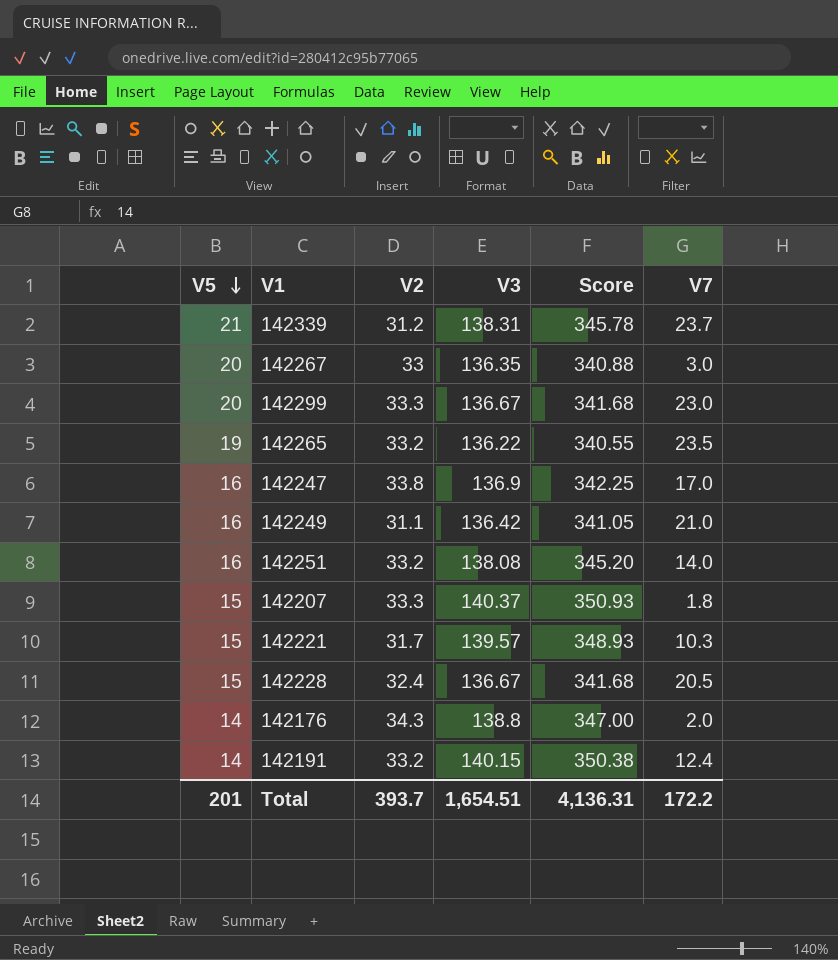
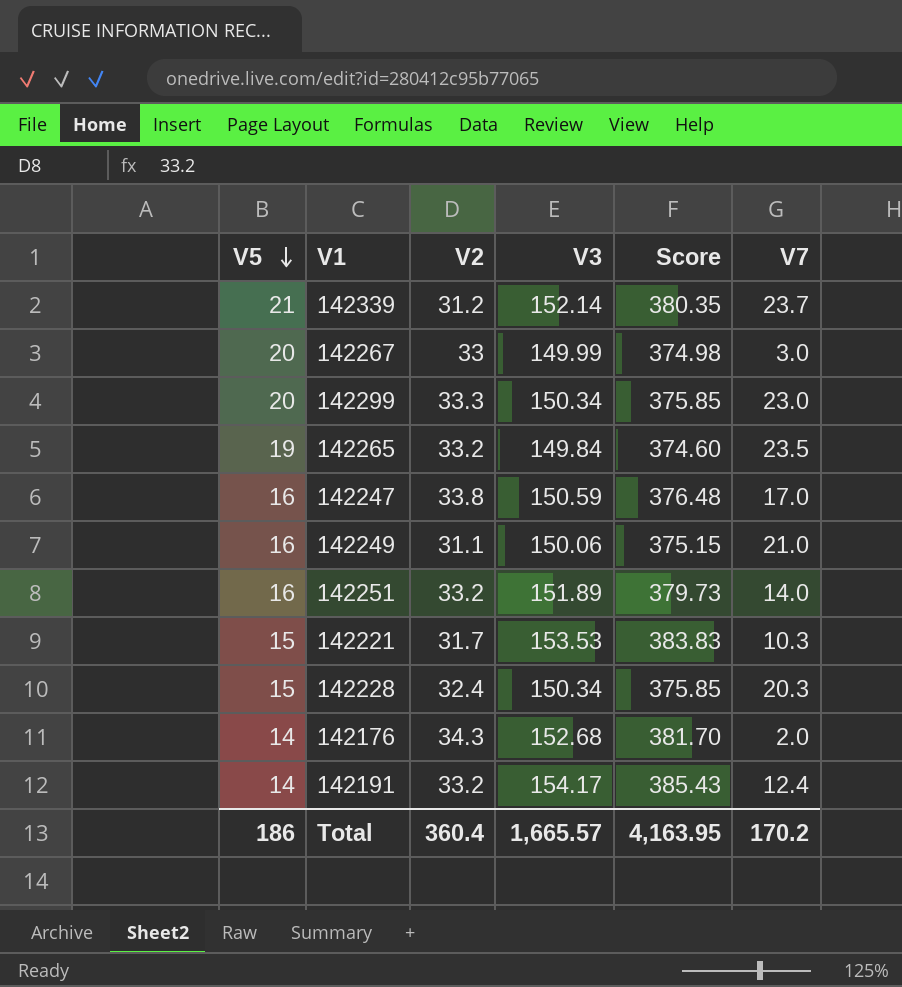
row 142207: 15 | 33.3 | 140.37 | 350.93 | 1.8 -> none
142339 | V3: 138.31 -> 152.14
142339 | Score: 345.78 -> 380.35
142267 | V3: 136.35 -> 149.99
142267 | Score: 340.88 -> 374.98
142299 | V3: 136.67 -> 150.34
142299 | Score: 341.68 -> 375.85
142265 | V3: 136.22 -> 149.84
142265 | Score: 340.55 -> 374.60
142247 | V3: 136.9 -> 150.59
142247 | Score: 342.25 -> 376.48
142249 | V3: 136.42 -> 150.06
142249 | Score: 341.05 -> 375.15
142251 | V3: 138.08 -> 151.89
142251 | Score: 345.20 -> 379.73
142221 | V3: 139.57 -> 153.53
142221 | Score: 348.93 -> 383.83
142228 | V3: 136.67 -> 150.34
142228 | Score: 341.68 -> 375.85
142228 | V7: 20.5 -> 20.3
142176 | V3: 138.8 -> 152.68
142176 | Score: 347.00 -> 381.70
142191 | V3: 140.15 -> 154.17
142191 | Score: 350.38 -> 385.43
Total | V5: 201 -> 186
Total | V2: 393.7 -> 360.4
Total | V3: 1,654.51 -> 1,665.57
Total | Score: 4,136.31 -> 4,163.95
Total | V7: 172.2 -> 170.2

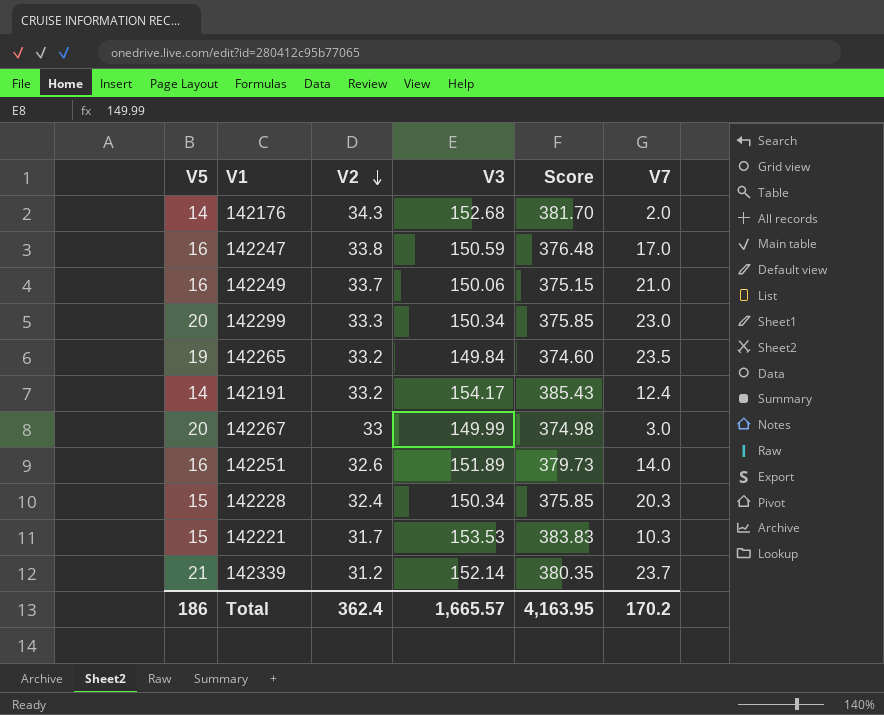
row order: V5 descending -> V2 descending
142249 | V2: 31.1 -> 33.7
142251 | V2: 33.2 -> 32.6
Total | V2: 360.4 -> 362.4

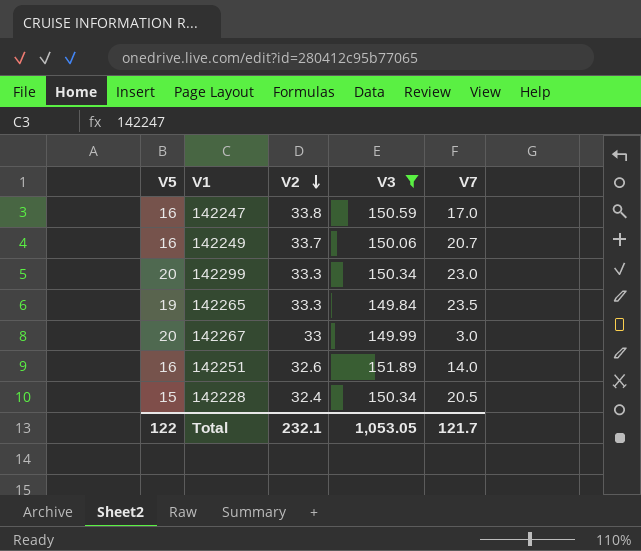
filter: none -> V3 <= 151.89
column Score | formula: [V3] * 2.5 -> none
142249 | V7: 21.0 -> 20.7
142265 | V2: 33.2 -> 33.3
142228 | V7: 20.3 -> 20.5
Total | V5: 186 -> 122
Total | V2: 362.4 -> 232.1
Total | V3: 1,665.57 -> 1,053.05
Total | V7: 170.2 -> 121.7

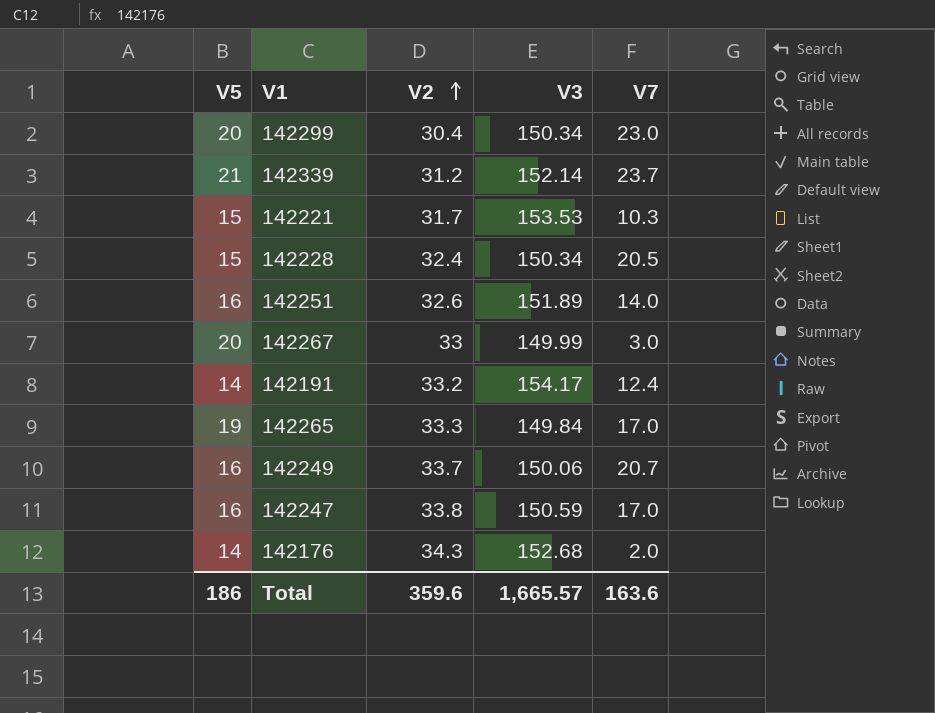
filter: V3 <= 151.89 -> none
row order: V2 descending -> V2 ascending
142299 | V2: 33.3 -> 30.4
142265 | V7: 23.5 -> 17.0
Total | V5: 122 -> 186
Total | V2: 232.1 -> 359.6
Total | V3: 1,053.05 -> 1,665.57
Total | V7: 121.7 -> 163.6

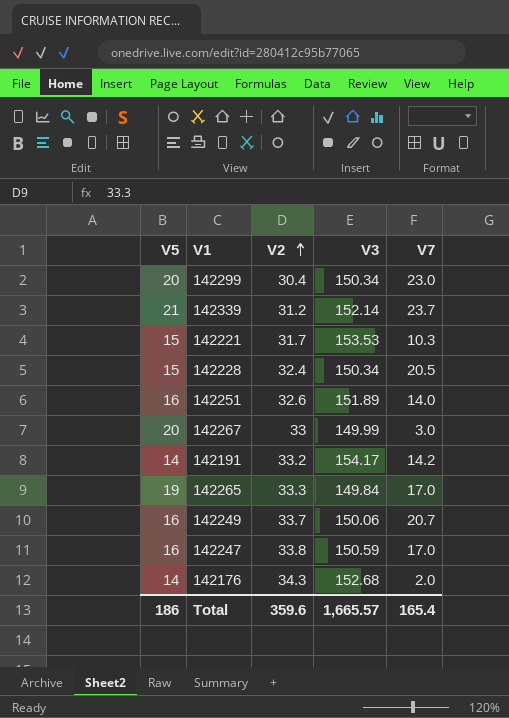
142191 | V7: 12.4 -> 14.2
Total | V7: 163.6 -> 165.4

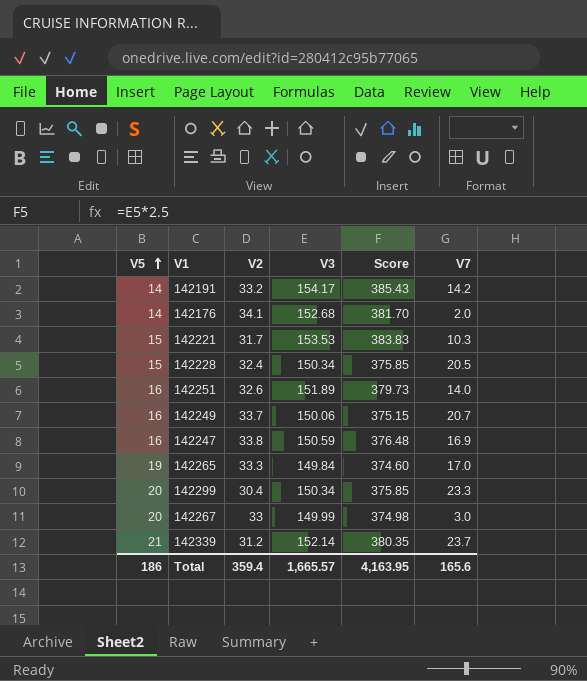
row order: V2 ascending -> V5 ascending
column Score | formula: none -> [V3] * 2.5
142176 | V2: 34.3 -> 34.1
142247 | V7: 17.0 -> 16.9
142299 | V7: 23.0 -> 23.3
Total | V2: 359.6 -> 359.4
Total | V7: 165.4 -> 165.6

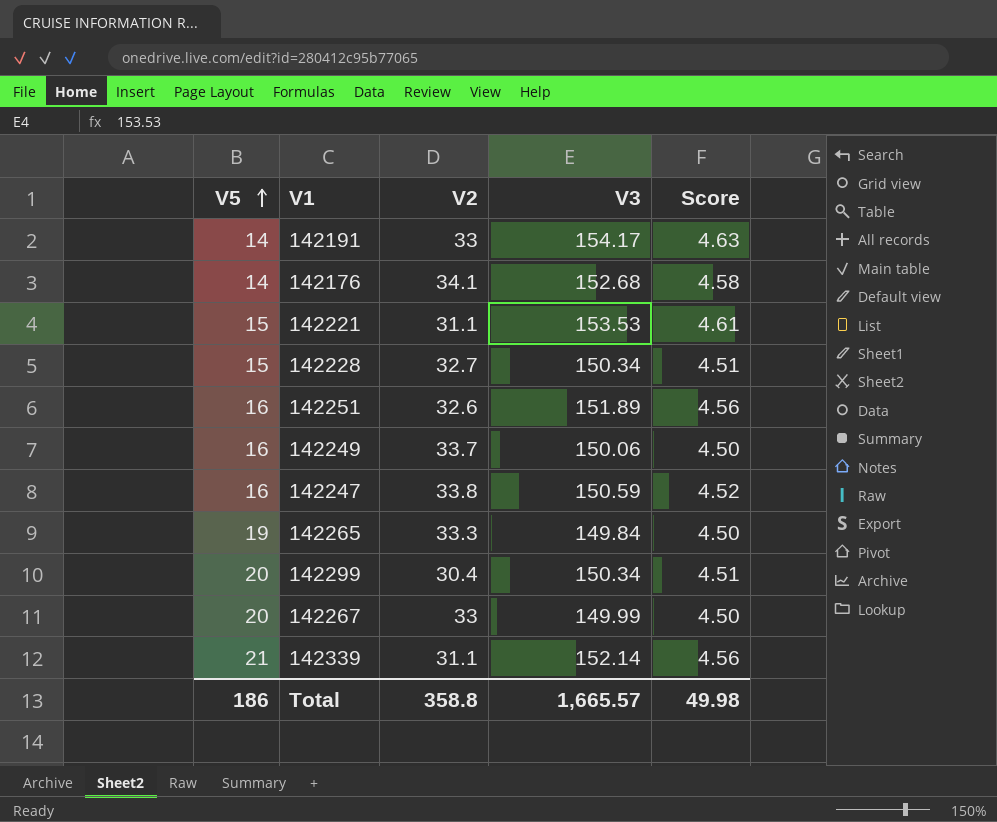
column V7 | position: 6 -> none
column Score | formula: [V3] * 2.5 -> [V3] * 0.03
142191 | V2: 33.2 -> 33
142221 | V2: 31.7 -> 31.1
142228 | V2: 32.4 -> 32.7
142339 | V2: 31.2 -> 31.1
Total | V2: 359.4 -> 358.8
Total | Score: 4,163.95 -> 49.98

